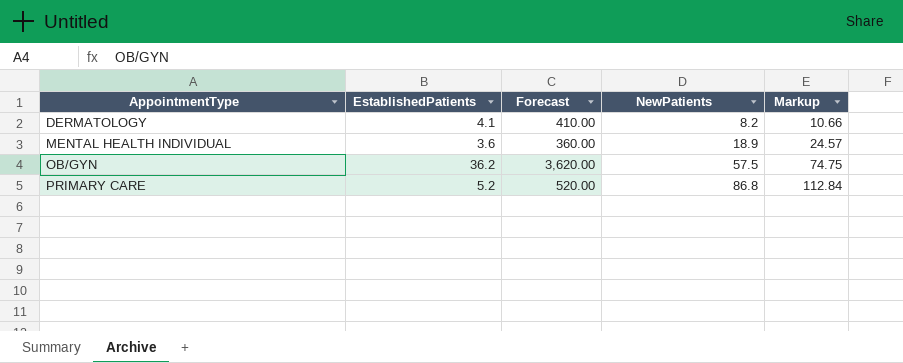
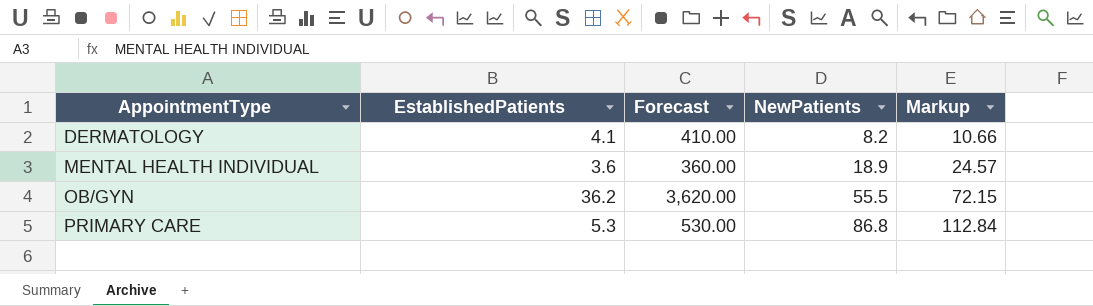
OB/GYN | NewPatients: 57.5 -> 55.5
OB/GYN | Markup: 74.75 -> 72.15
PRIMARY CARE | EstablishedPatients: 5.2 -> 5.3
PRIMARY CARE | Forecast: 520.00 -> 530.00

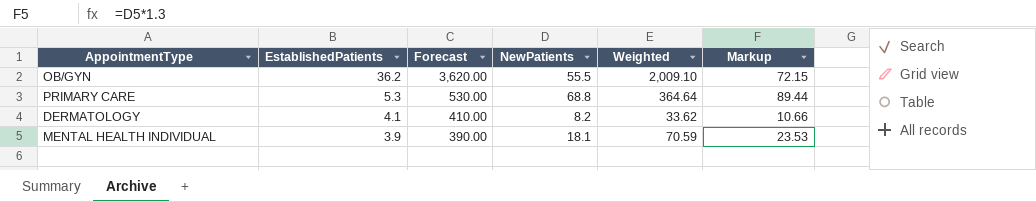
row order: AppointmentType ascending -> EstablishedPatients descending
column Weighted | formula: none -> [EstablishedPatients] * [NewPatients]
PRIMARY CARE | NewPatients: 86.8 -> 68.8
PRIMARY CARE | Markup: 112.84 -> 89.44
MENTAL HEALTH INDIVIDUAL | EstablishedPatients: 3.6 -> 3.9
MENTAL HEALTH INDIVIDUAL | Forecast: 360.00 -> 390.00
MENTAL HEALTH INDIVIDUAL | NewPatients: 18.9 -> 18.1
MENTAL HEALTH INDIVIDUAL | Markup: 24.57 -> 23.53

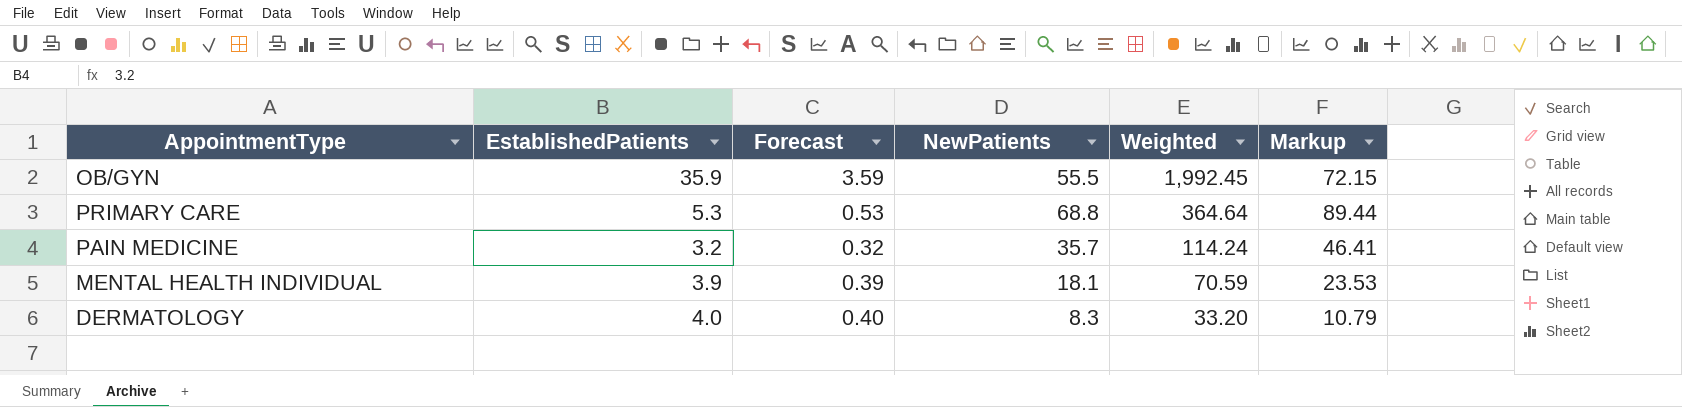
row order: EstablishedPatients descending -> Weighted descending
column Forecast | formula: [EstablishedPatients] * 100 -> [EstablishedPatients] * 0.1
OB/GYN | EstablishedPatients: 36.2 -> 35.9
OB/GYN | Weighted: 2,009.10 -> 1,992.45
row PAIN MEDICINE: none -> 3.2 | 0.32 | 35.7 | 114.24 | 46.41
DERMATOLOGY | EstablishedPatients: 4.1 -> 4.0
DERMATOLOGY | NewPatients: 8.2 -> 8.3
DERMATOLOGY | Weighted: 33.62 -> 33.20
DERMATOLOGY | Markup: 10.66 -> 10.79

